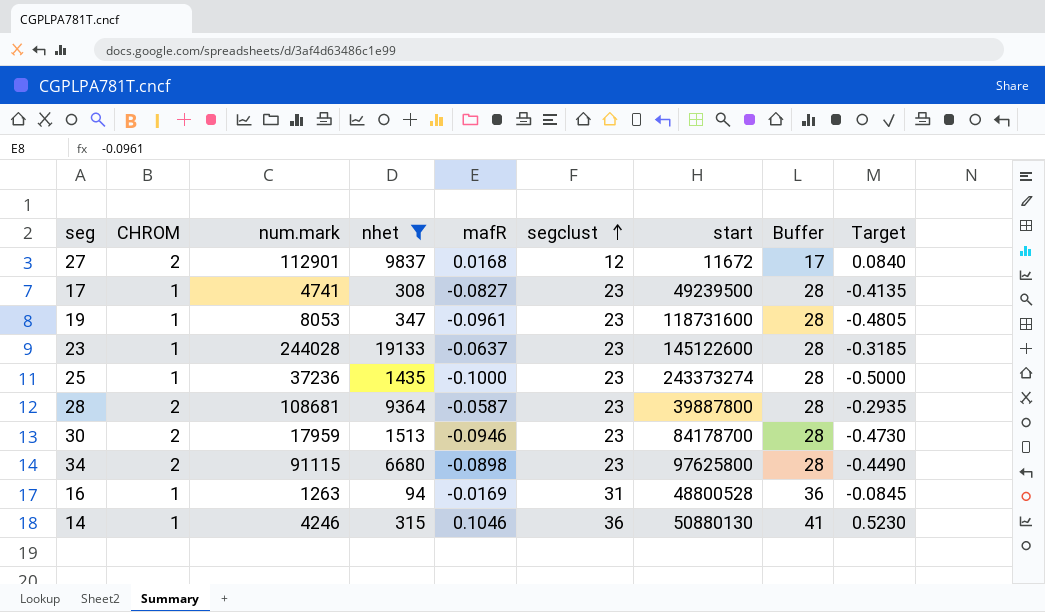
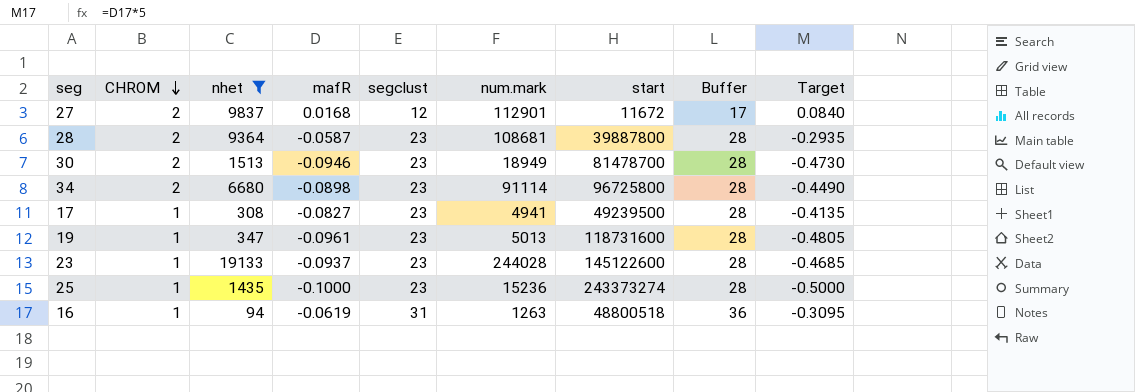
row order: segclust ascending -> CHROM descending
column num.mark | position: 3 -> 6
row 14: 1 | 4246 | 315 | 0.1046 | 36 | 50880130 | 41 | 0.5230 -> none
30 | num.mark: 17959 -> 18949
30 | start: 84178700 -> 81478700
34 | num.mark: 91115 -> 91114
34 | start: 97625800 -> 96725800
17 | num.mark: 4741 -> 4941
19 | num.mark: 8053 -> 5013
23 | mafR: -0.0637 -> -0.0937
23 | Target: -0.3185 -> -0.4685
25 | num.mark: 37236 -> 15236
16 | mafR: -0.0169 -> -0.0619
16 | start: 48800528 -> 48800518
16 | Target: -0.0845 -> -0.3095

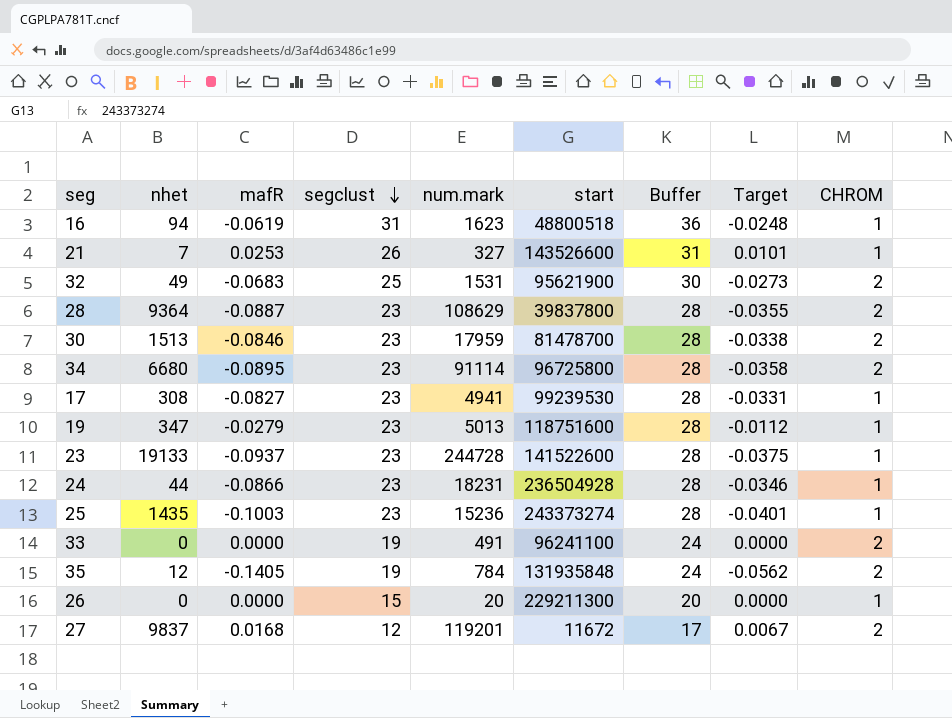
filter: nhet >= 94 -> none
row order: CHROM descending -> segclust descending
column Target | formula: [mafR] * 5 -> [mafR] * 0.4
column CHROM | position: 2 -> 9
16 | num.mark: 1263 -> 1623
28 | mafR: -0.0587 -> -0.0887
28 | num.mark: 108681 -> 108629
28 | start: 39887800 -> 39837800
30 | mafR: -0.0946 -> -0.0846
30 | num.mark: 18949 -> 17959
34 | mafR: -0.0898 -> -0.0895
17 | start: 49239500 -> 99239530
19 | mafR: -0.0961 -> -0.0279
19 | start: 118731600 -> 118751600
23 | num.mark: 244028 -> 244728
23 | start: 145122600 -> 141522600
25 | mafR: -0.1000 -> -0.1003
27 | num.mark: 112901 -> 119201

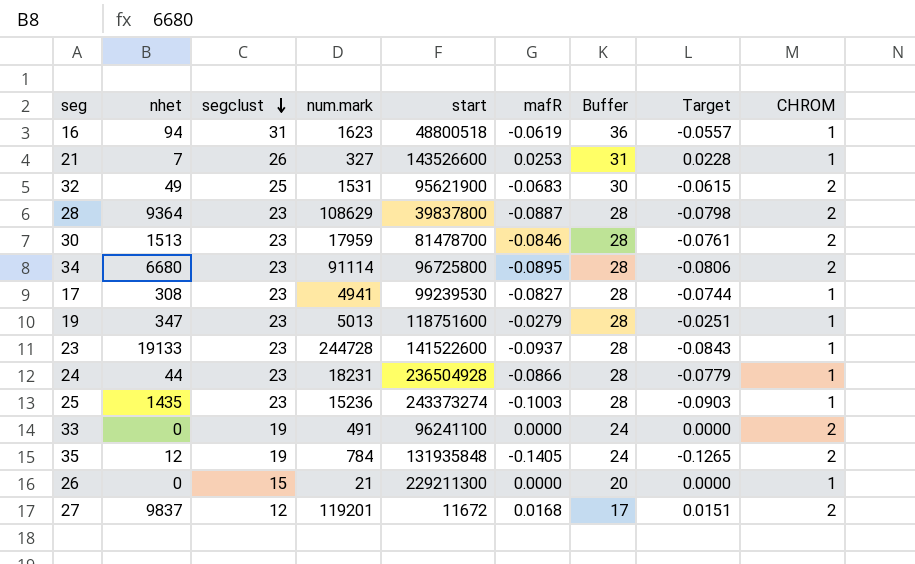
column mafR | position: 3 -> 6
column Target | formula: [mafR] * 0.4 -> [mafR] * 0.9
26 | num.mark: 20 -> 21

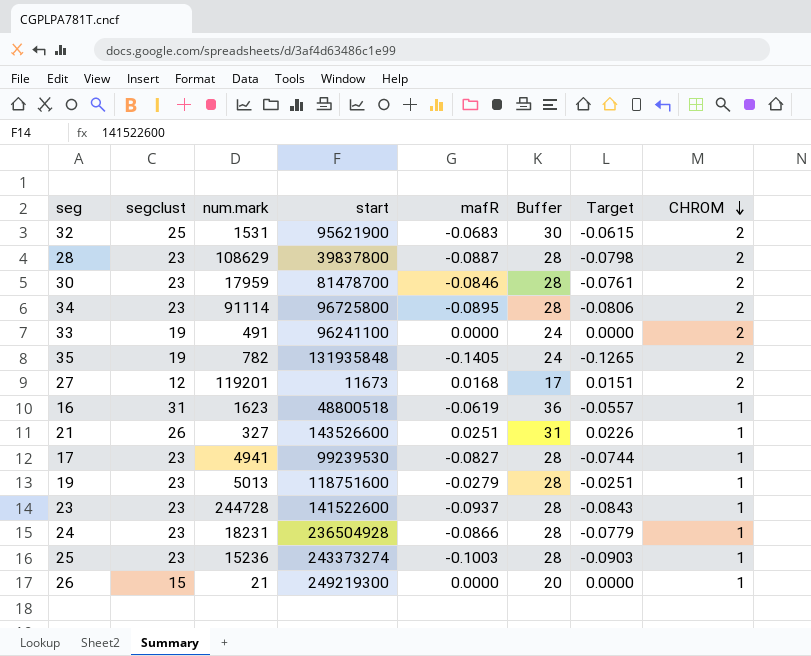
row order: segclust descending -> CHROM descending
column nhet | position: 2 -> none
35 | num.mark: 784 -> 782
27 | start: 11672 -> 11673
21 | mafR: 0.0253 -> 0.0251
21 | Target: 0.0228 -> 0.0226
26 | start: 229211300 -> 249219300

